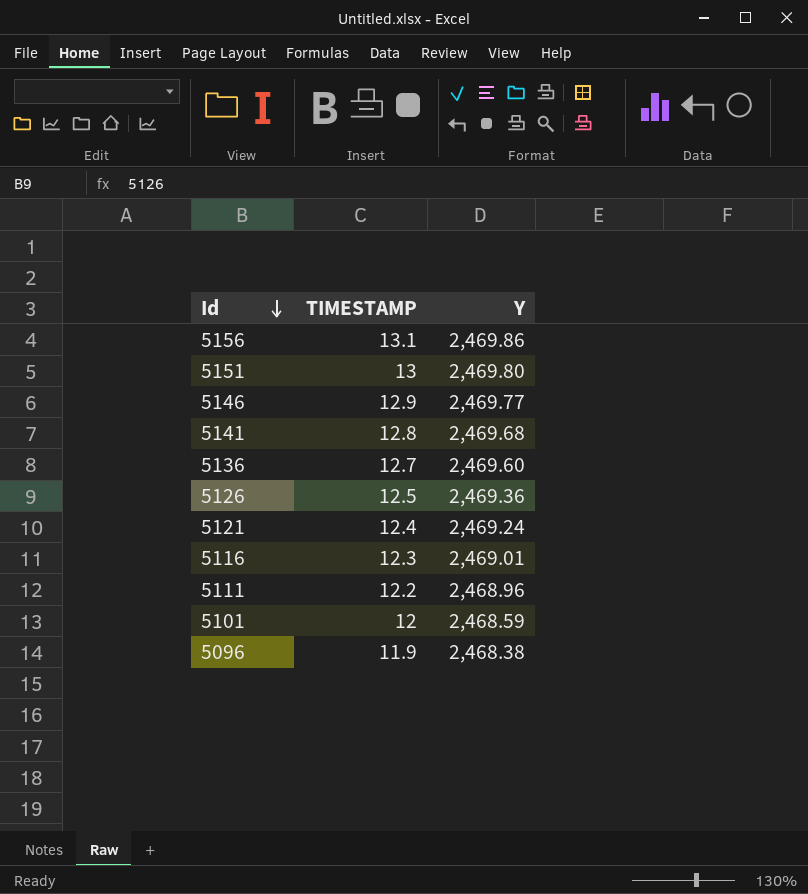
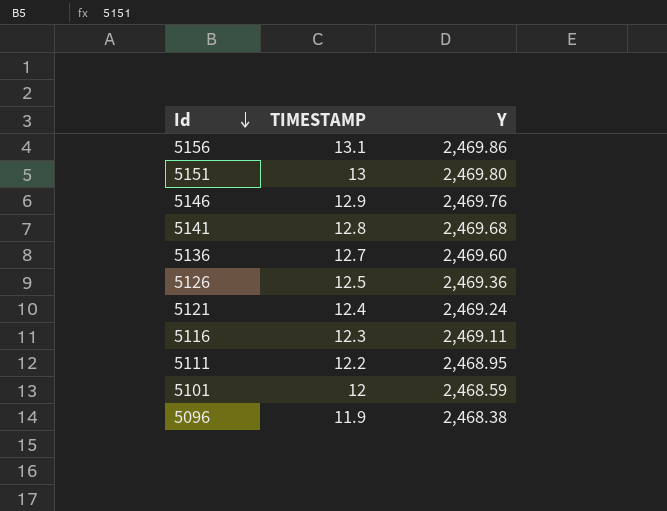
5146 | Y: 2,469.77 -> 2,469.76
5116 | Y: 2,469.01 -> 2,469.11
5111 | Y: 2,468.96 -> 2,468.95

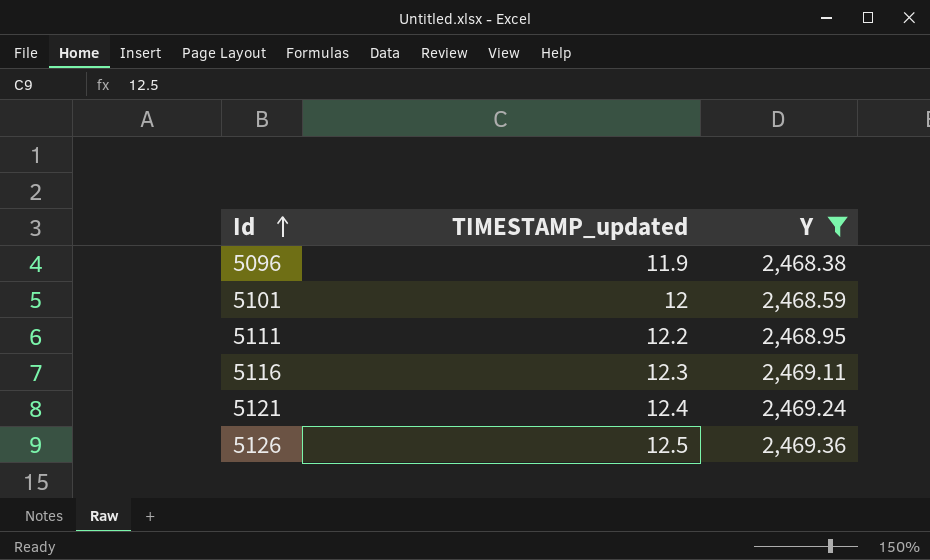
filter: none -> Y <= 2,469.36
row order: Id descending -> Id ascending
column name: TIMESTAMP -> TIMESTAMP_updated

